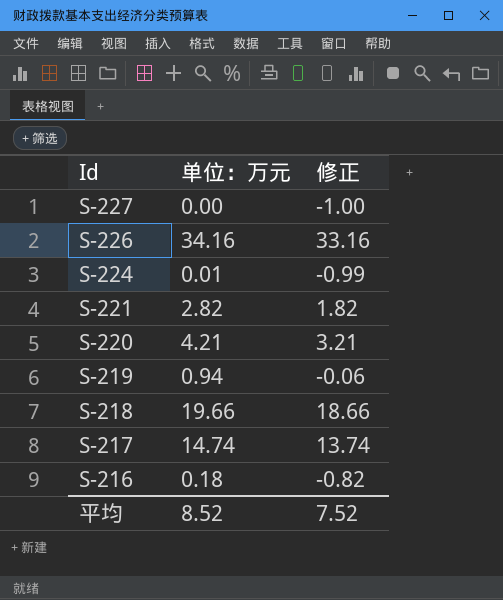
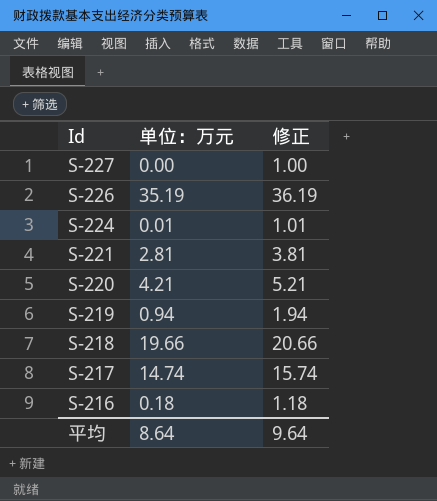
column 修正 | formula: [单位：万元] - 1 -> [单位：万元] + 1
S-226 | 单位：万元: 34.16 -> 35.19
S-221 | 单位：万元: 2.82 -> 2.81
平均 | 单位：万元: 8.52 -> 8.64
平均 | 修正: 7.52 -> 9.64

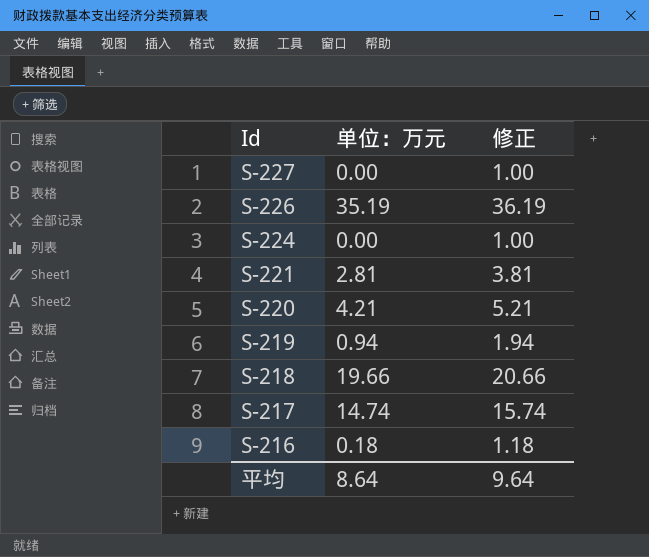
S-224 | 单位：万元: 0.01 -> 0.00
S-224 | 修正: 1.01 -> 1.00

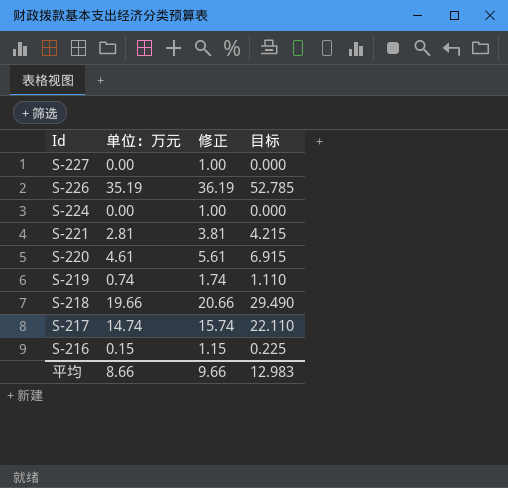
column 目标 | formula: none -> [单位：万元] * 1.5
S-220 | 单位：万元: 4.21 -> 4.61
S-220 | 修正: 5.21 -> 5.61
S-219 | 单位：万元: 0.94 -> 0.74
S-219 | 修正: 1.94 -> 1.74
S-216 | 单位：万元: 0.18 -> 0.15
S-216 | 修正: 1.18 -> 1.15
平均 | 单位：万元: 8.64 -> 8.66
平均 | 修正: 9.64 -> 9.66

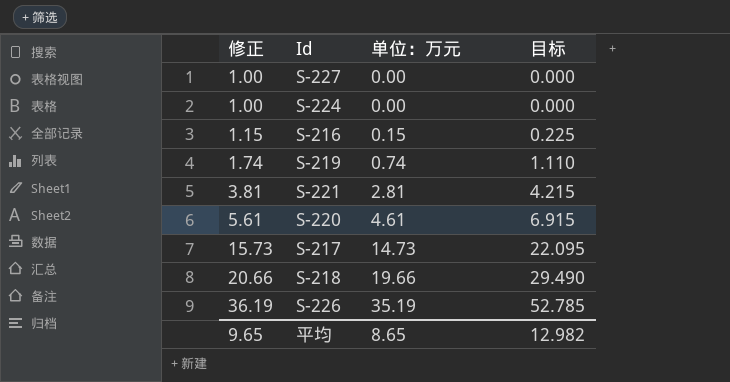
row order: Id descending -> 修正 ascending
column 修正 | position: 3 -> 1
S-217 | 修正: 15.74 -> 15.73
S-217 | 单位：万元: 14.74 -> 14.73
S-217 | 目标: 22.110 -> 22.095
平均 | 修正: 9.66 -> 9.65
平均 | 单位：万元: 8.66 -> 8.65
平均 | 目标: 12.983 -> 12.982

